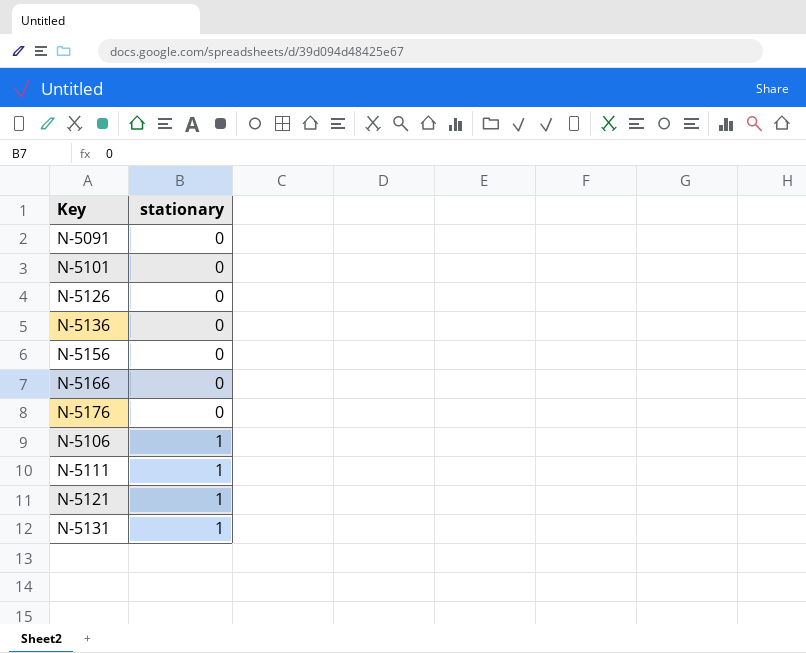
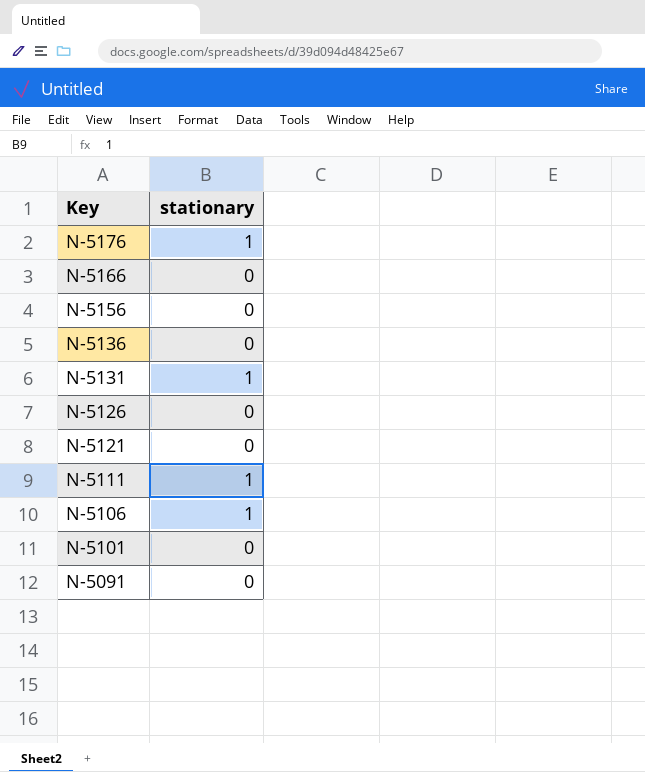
row order: stationary ascending -> Key descending
N-5176 | stationary: 0 -> 1
N-5121 | stationary: 1 -> 0

